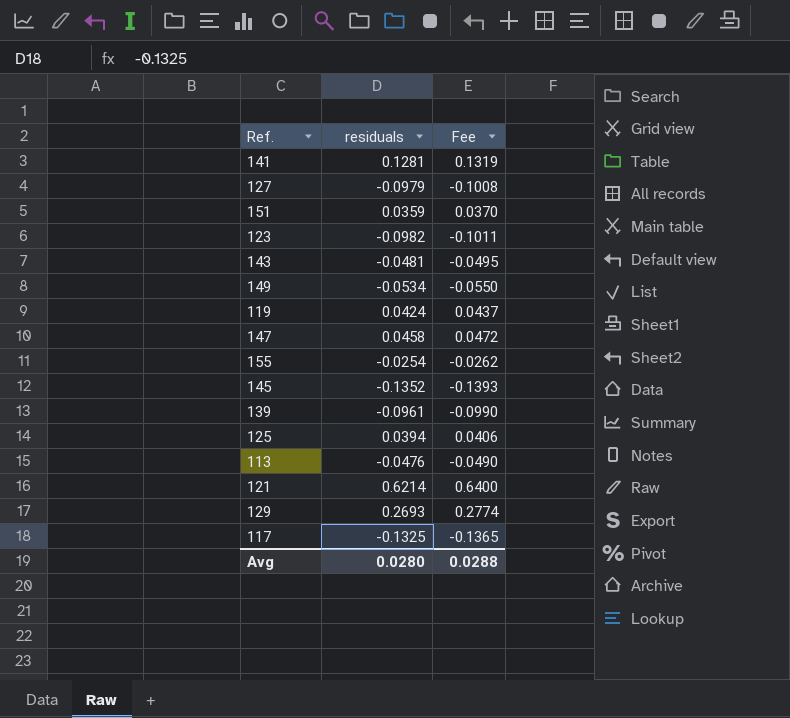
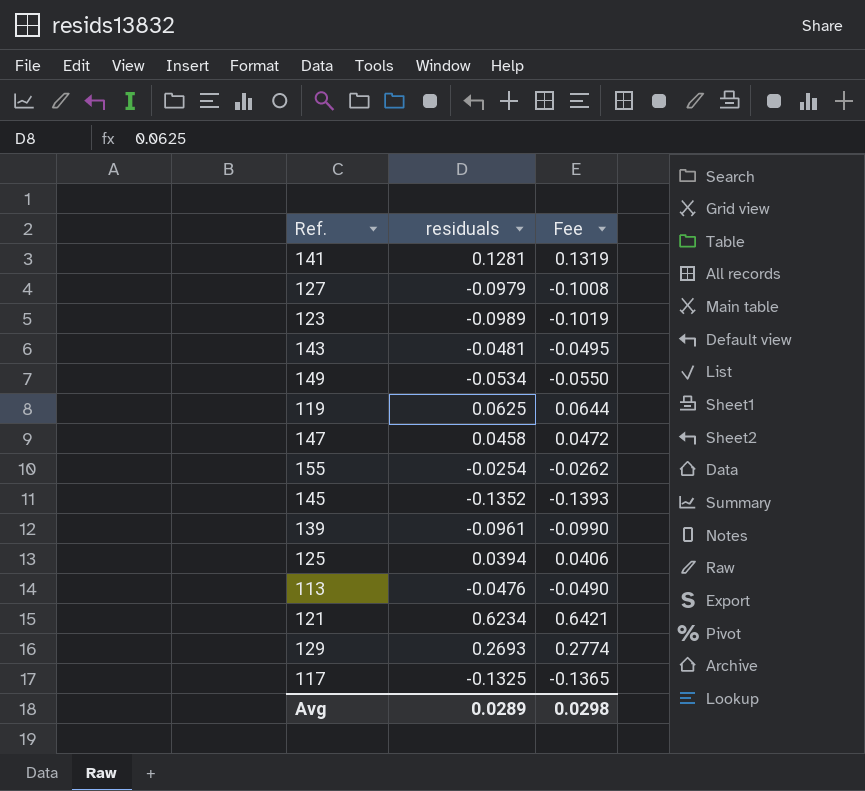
row 151: 0.0359 | 0.0370 -> none
123 | residuals: -0.0982 -> -0.0989
123 | Fee: -0.1011 -> -0.1019
119 | residuals: 0.0424 -> 0.0625
119 | Fee: 0.0437 -> 0.0644
121 | residuals: 0.6214 -> 0.6234
121 | Fee: 0.6400 -> 0.6421
Avg | residuals: 0.0280 -> 0.0289
Avg | Fee: 0.0288 -> 0.0298

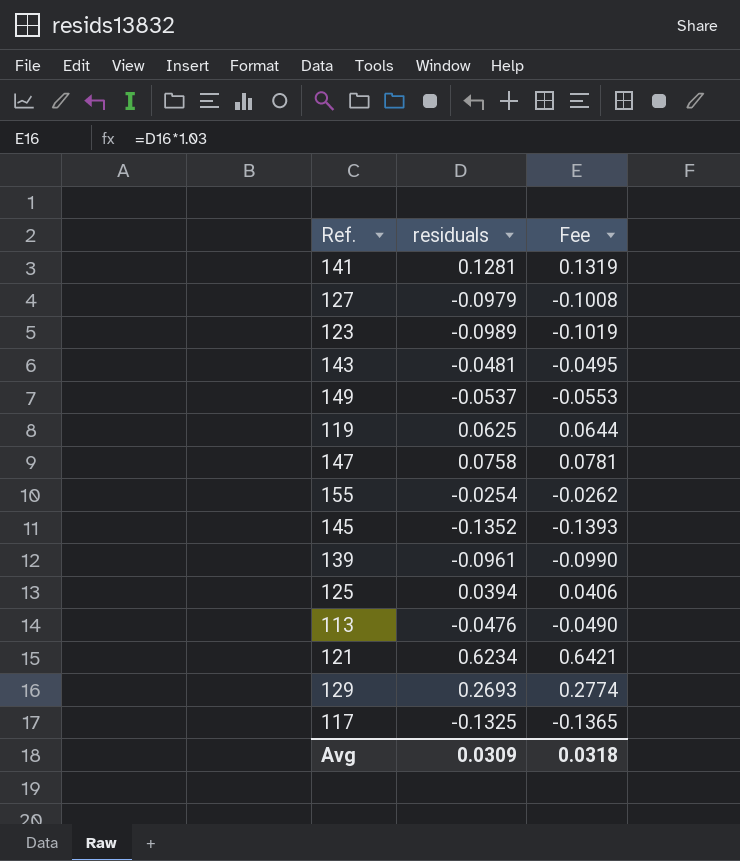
149 | residuals: -0.0534 -> -0.0537
149 | Fee: -0.0550 -> -0.0553
147 | residuals: 0.0458 -> 0.0758
147 | Fee: 0.0472 -> 0.0781
Avg | residuals: 0.0289 -> 0.0309
Avg | Fee: 0.0298 -> 0.0318

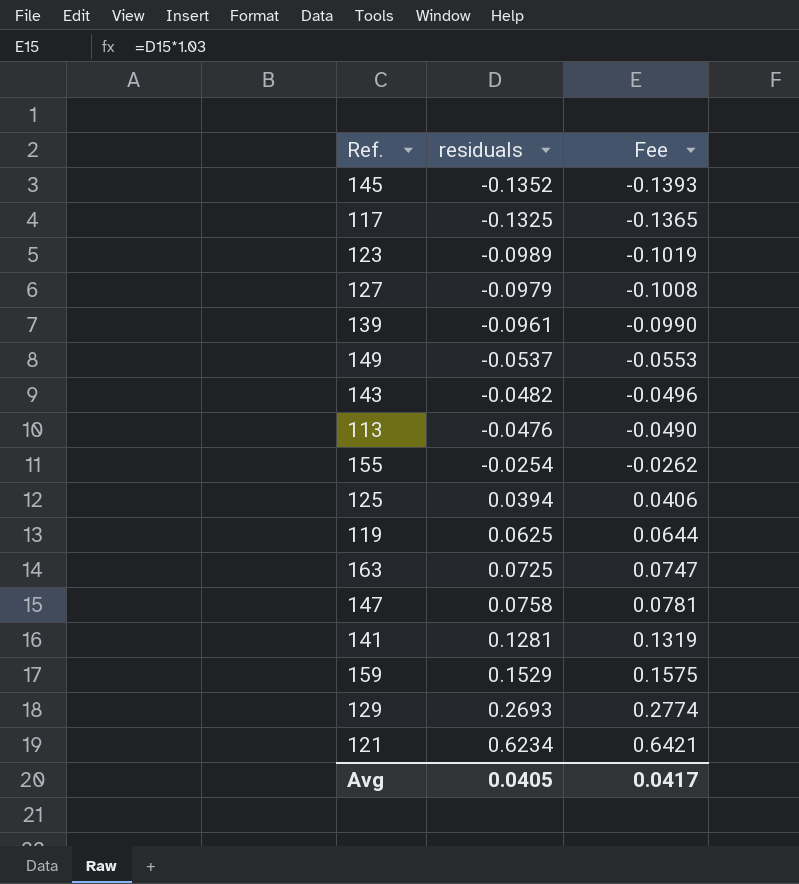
row order: none -> residuals ascending
143 | residuals: -0.0481 -> -0.0482
143 | Fee: -0.0495 -> -0.0496
row 163: none -> 0.0725 | 0.0747
row 159: none -> 0.1529 | 0.1575
Avg | residuals: 0.0309 -> 0.0405
Avg | Fee: 0.0318 -> 0.0417

